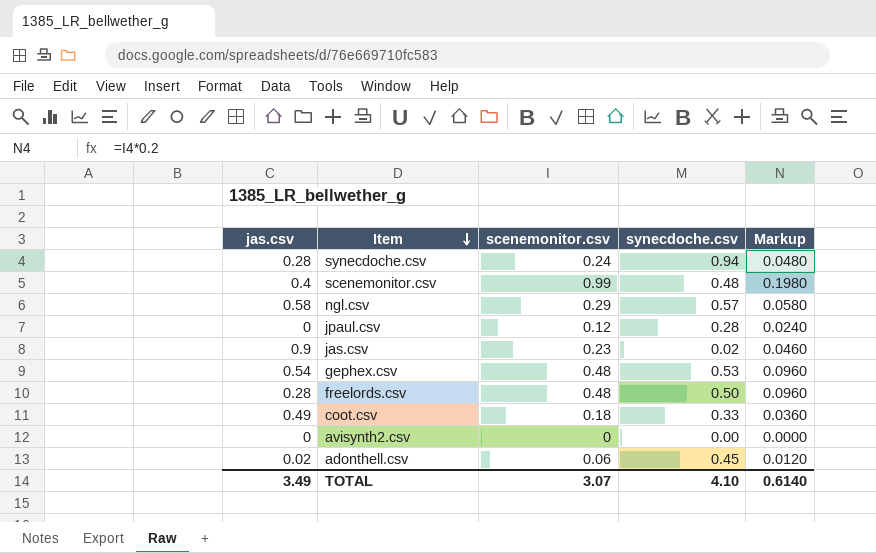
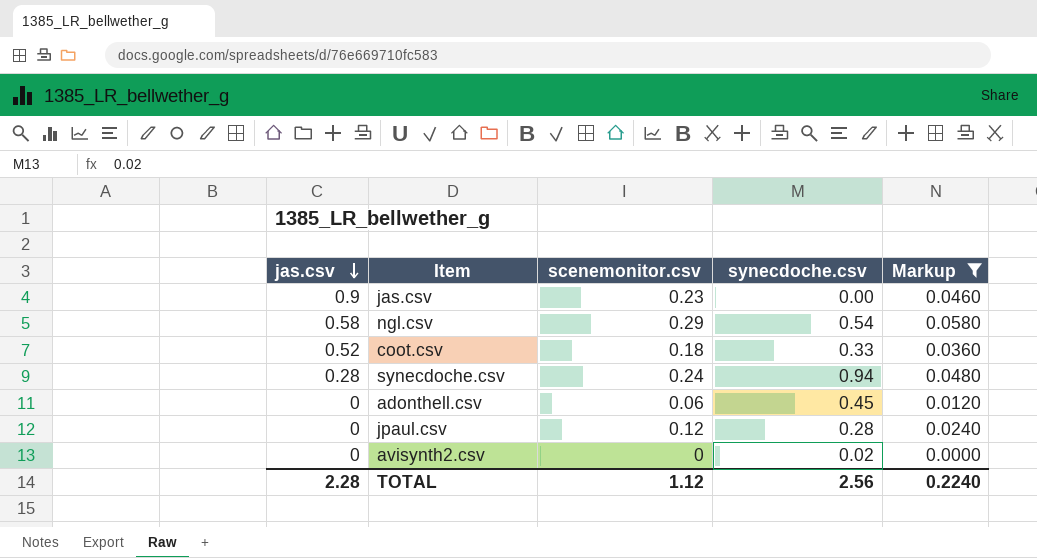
filter: none -> Markup <= 0.0580
row order: Item descending -> jas.csv descending
jas.csv | synecdoche.csv: 0.02 -> 0.00
ngl.csv | synecdoche.csv: 0.57 -> 0.54
coot.csv | jas.csv: 0.49 -> 0.52
adonthell.csv | jas.csv: 0.02 -> 0
avisynth2.csv | synecdoche.csv: 0.00 -> 0.02
TOTAL | jas.csv: 3.49 -> 2.28
TOTAL | scenemonitor.csv: 3.07 -> 1.12
TOTAL | synecdoche.csv: 4.10 -> 2.56
TOTAL | Markup: 0.6140 -> 0.2240

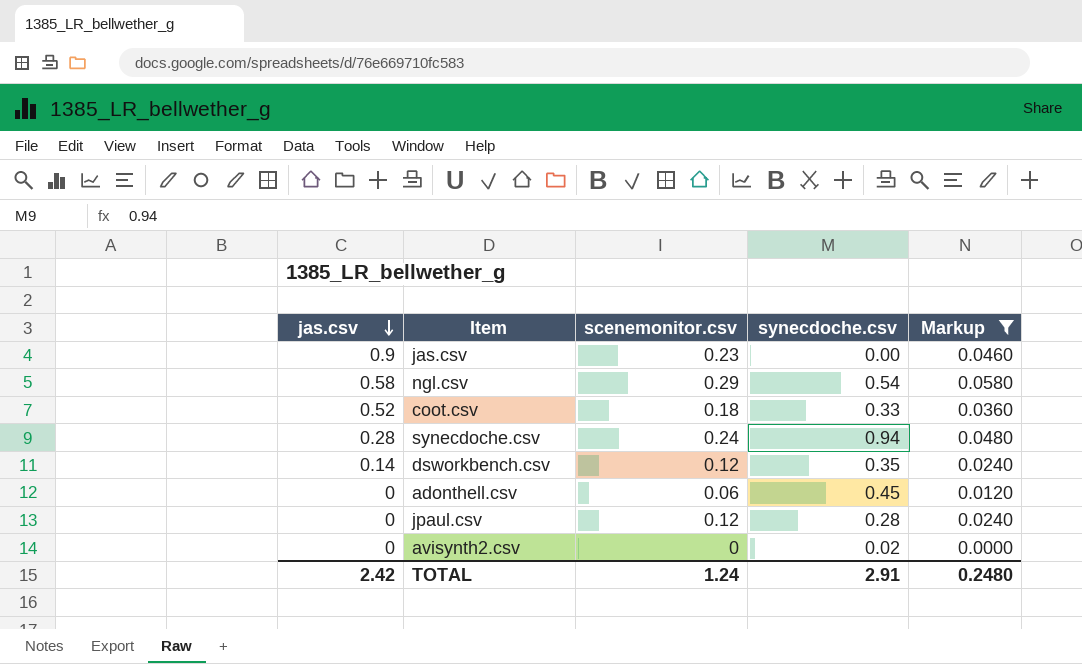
row dsworkbench.csv: none -> 0.14 | 0.12 | 0.35 | 0.0240
TOTAL | jas.csv: 2.28 -> 2.42
TOTAL | scenemonitor.csv: 1.12 -> 1.24
TOTAL | synecdoche.csv: 2.56 -> 2.91
TOTAL | Markup: 0.2240 -> 0.2480

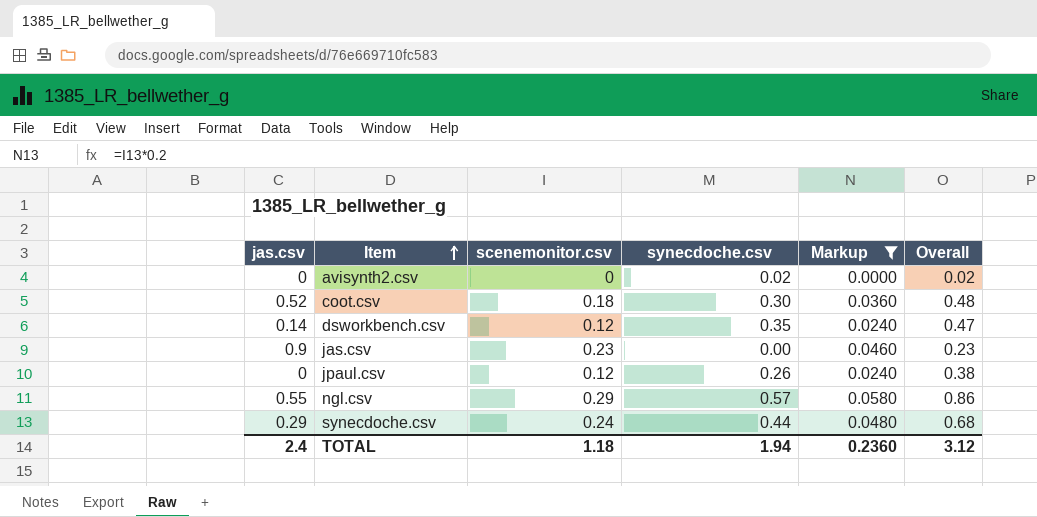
row order: jas.csv descending -> Item ascending
column Overall | formula: none -> [scenemonitor.csv] + [synecdoche.csv]
row adonthell.csv: 0 | 0.06 | 0.45 | 0.0120 -> none
coot.csv | synecdoche.csv: 0.33 -> 0.30
jpaul.csv | synecdoche.csv: 0.28 -> 0.26
ngl.csv | jas.csv: 0.58 -> 0.55
ngl.csv | synecdoche.csv: 0.54 -> 0.57
synecdoche.csv | jas.csv: 0.28 -> 0.29
synecdoche.csv | synecdoche.csv: 0.94 -> 0.44
TOTAL | jas.csv: 2.42 -> 2.4
TOTAL | scenemonitor.csv: 1.24 -> 1.18
TOTAL | synecdoche.csv: 2.91 -> 1.94
TOTAL | Markup: 0.2480 -> 0.2360

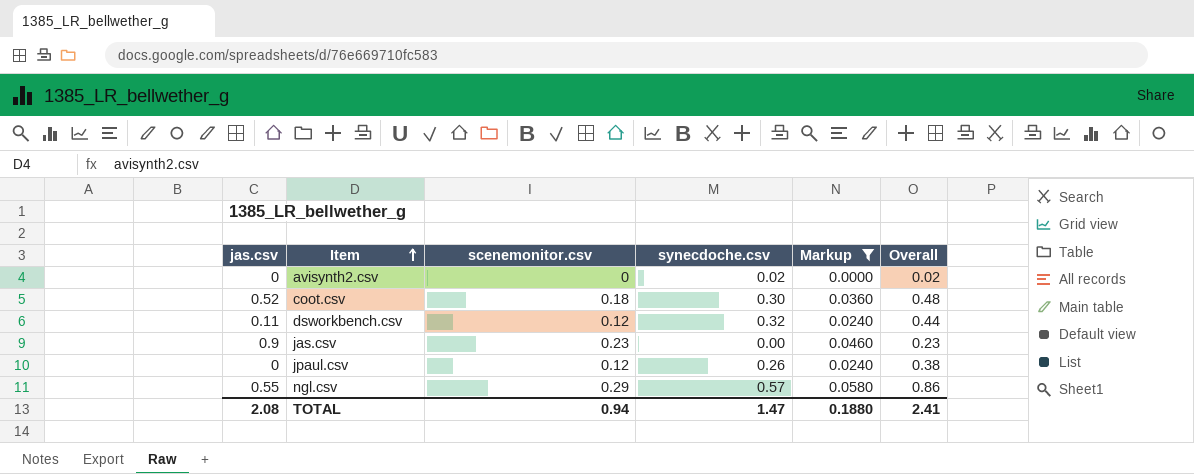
row synecdoche.csv: 0.29 | 0.24 | 0.44 | 0.0480 | 0.68 -> none
dsworkbench.csv | jas.csv: 0.14 -> 0.11
dsworkbench.csv | synecdoche.csv: 0.35 -> 0.32
dsworkbench.csv | Overall: 0.47 -> 0.44
TOTAL | jas.csv: 2.4 -> 2.08
TOTAL | scenemonitor.csv: 1.18 -> 0.94
TOTAL | synecdoche.csv: 1.94 -> 1.47
TOTAL | Markup: 0.2360 -> 0.1880
TOTAL | Overall: 3.12 -> 2.41

